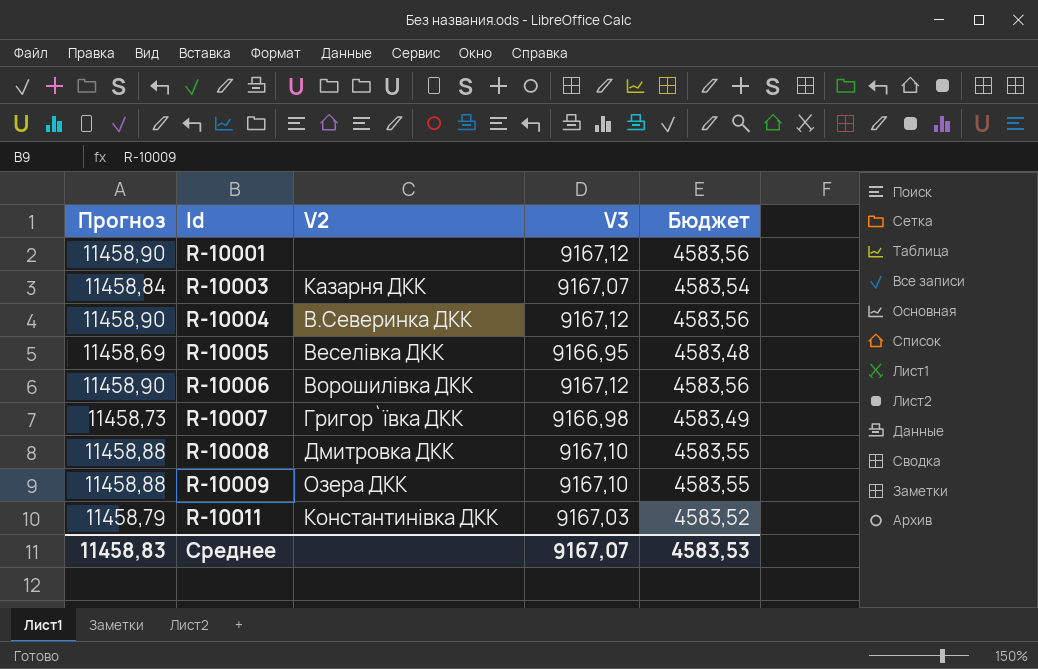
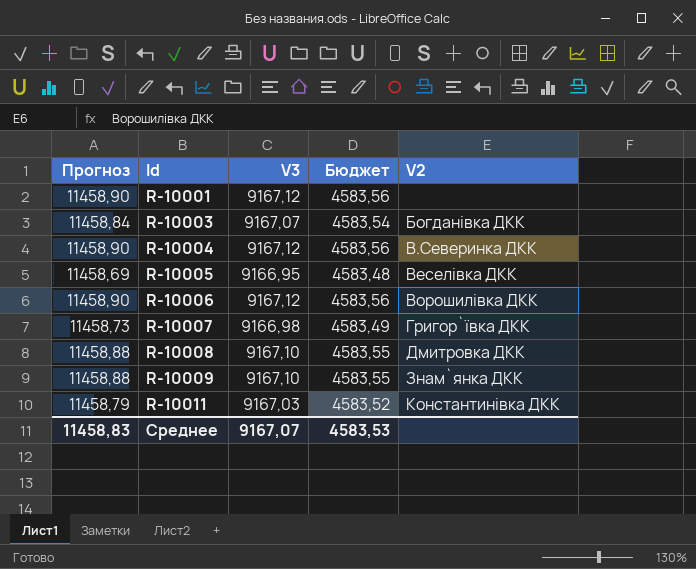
column V2 | position: 3 -> 5
R-10003 | V2: Казарня ДКК -> Богданівка ДКК
R-10009 | V2: Озера ДКК -> Знам`янка ДКК

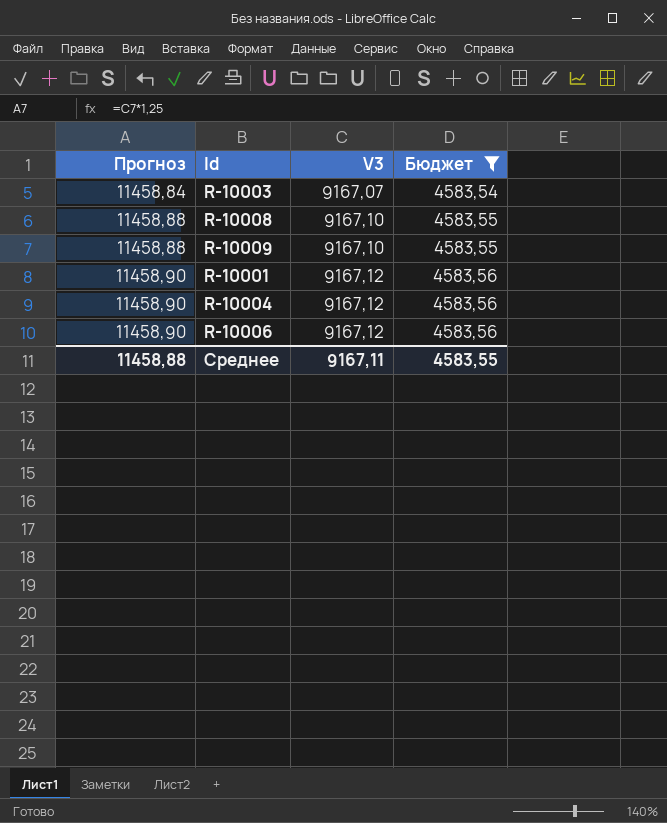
filter: none -> Бюджет >= 4583,54
row order: Id ascending -> Прогноз ascending
column V2 | position: 5 -> none
Среднее | Прогноз: 11458,83 -> 11458,88
Среднее | V3: 9167,07 -> 9167,11
Среднее | Бюджет: 4583,53 -> 4583,55

